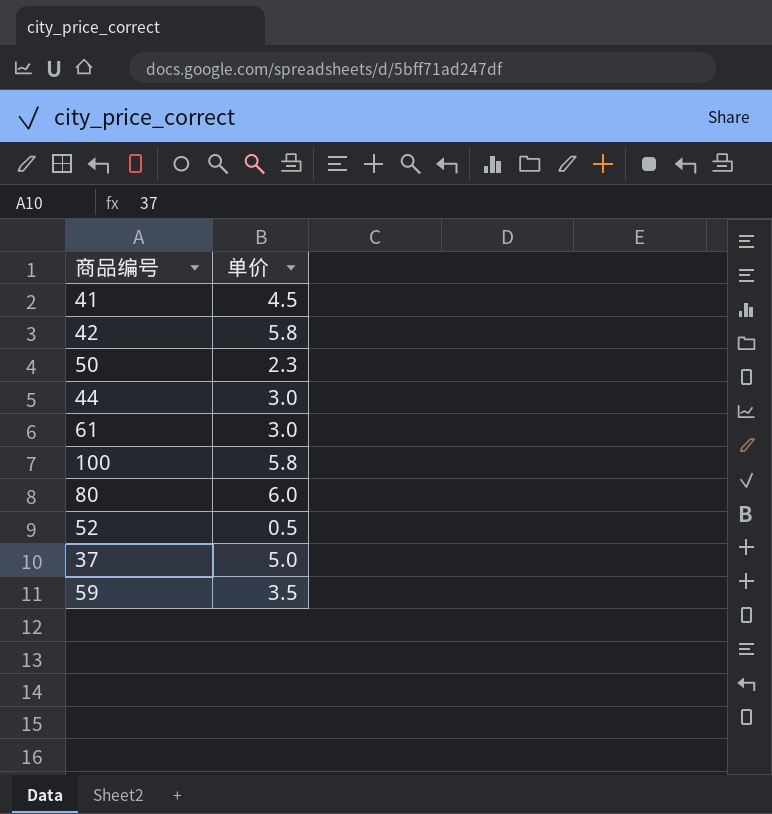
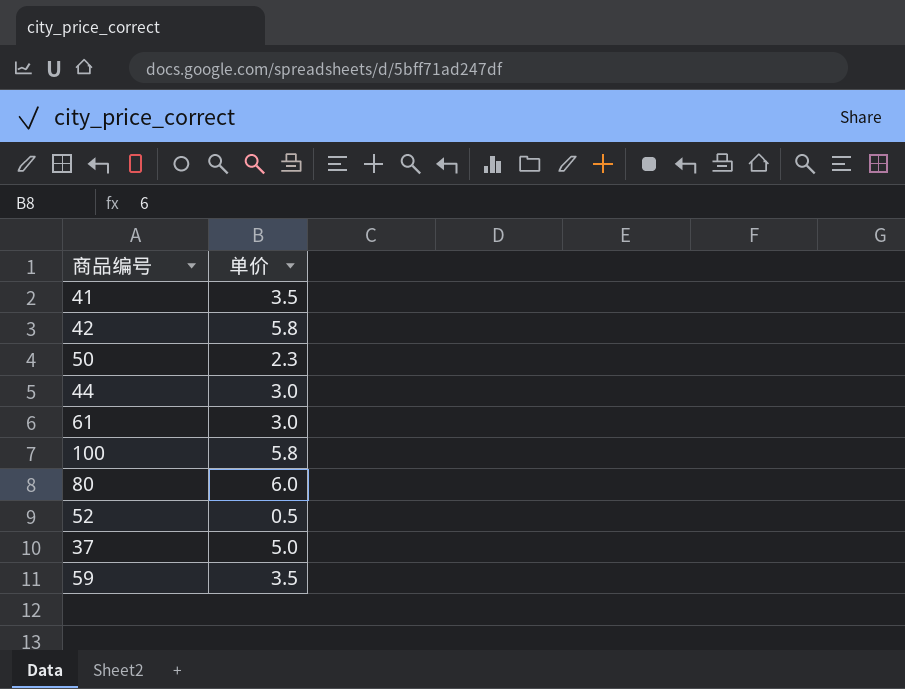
41 | 单价: 4.5 -> 3.5

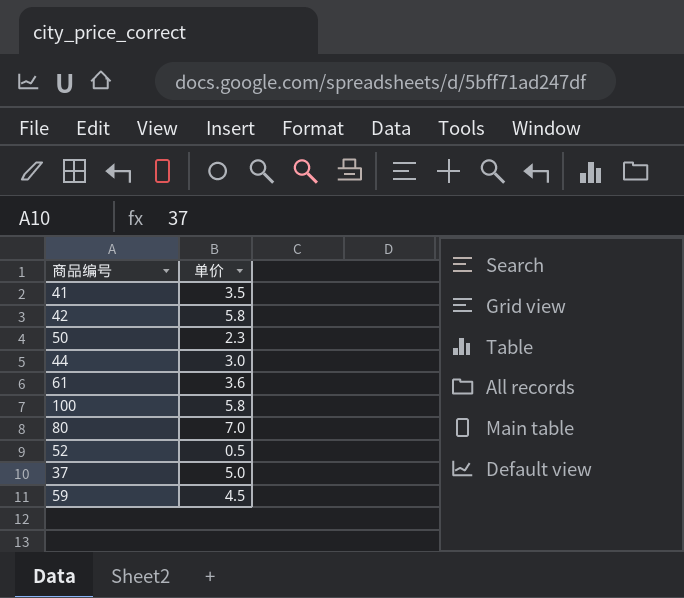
61 | 单价: 3.0 -> 3.6
80 | 单价: 6.0 -> 7.0
59 | 单价: 3.5 -> 4.5

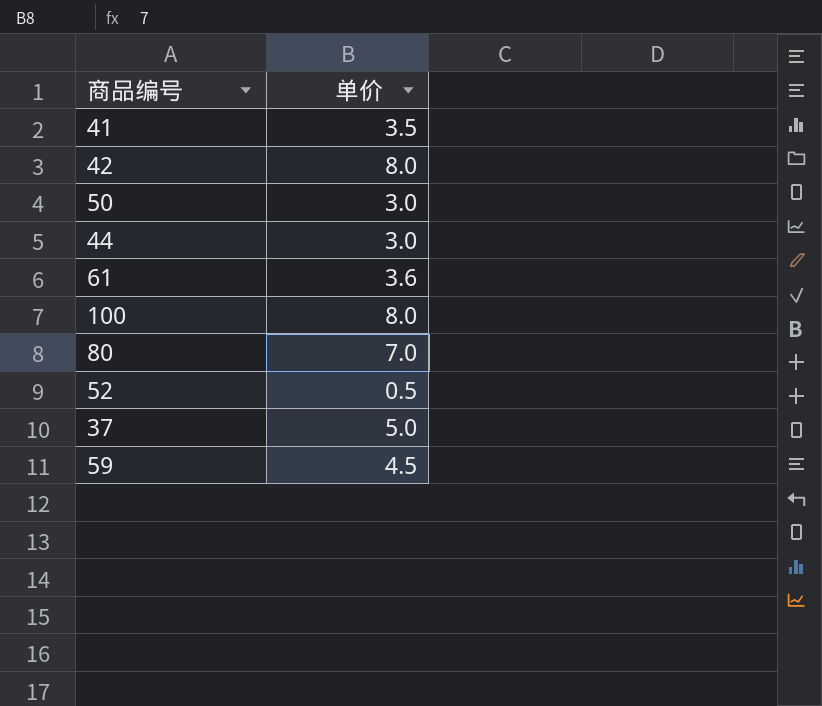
42 | 单价: 5.8 -> 8.0
50 | 单价: 2.3 -> 3.0
100 | 单价: 5.8 -> 8.0

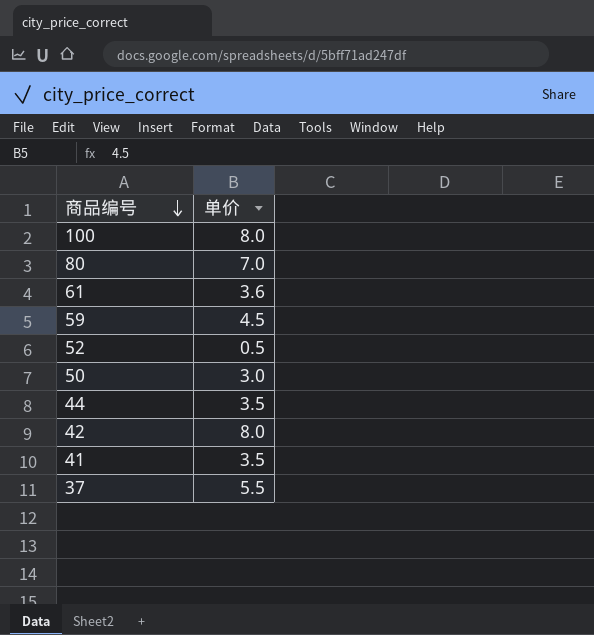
row order: none -> 商品编号 descending
44 | 单价: 3.0 -> 3.5
37 | 单价: 5.0 -> 5.5

